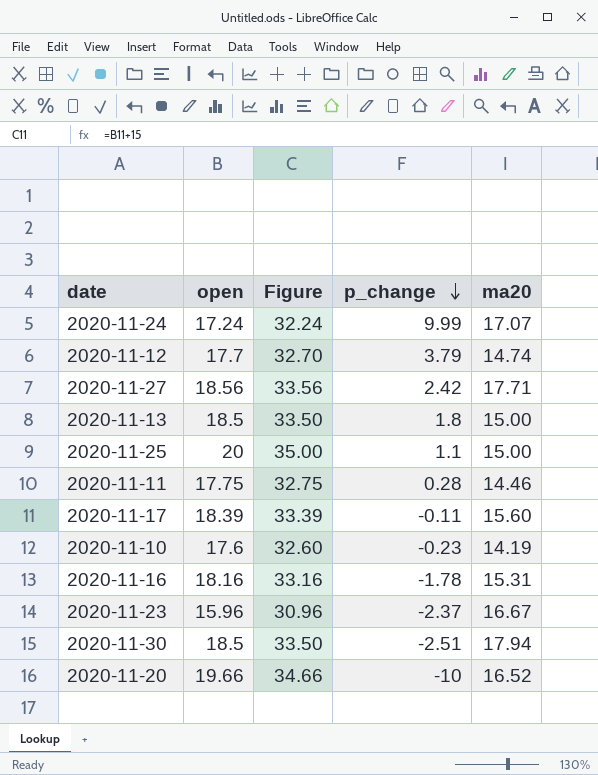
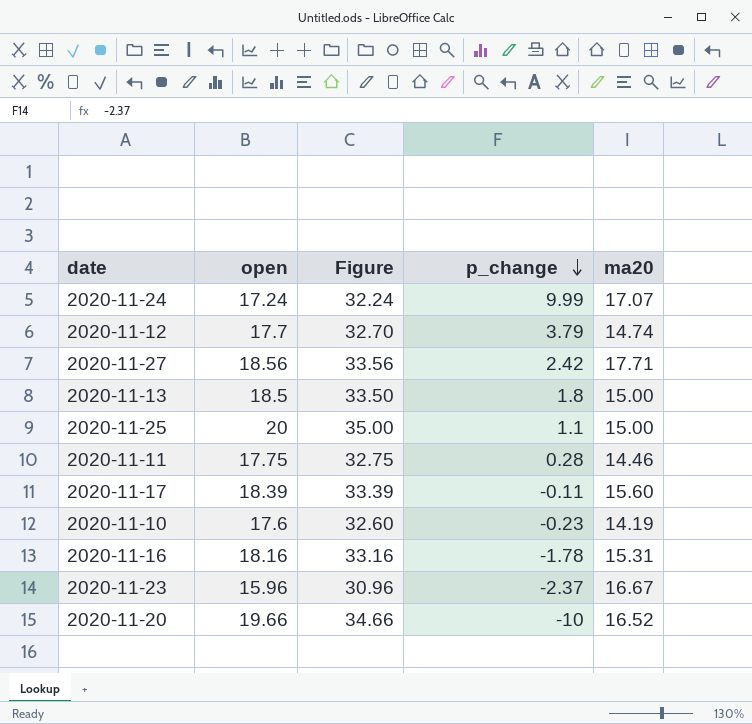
row 2020-11-30: 18.5 | 33.50 | -2.51 | 17.94 -> none

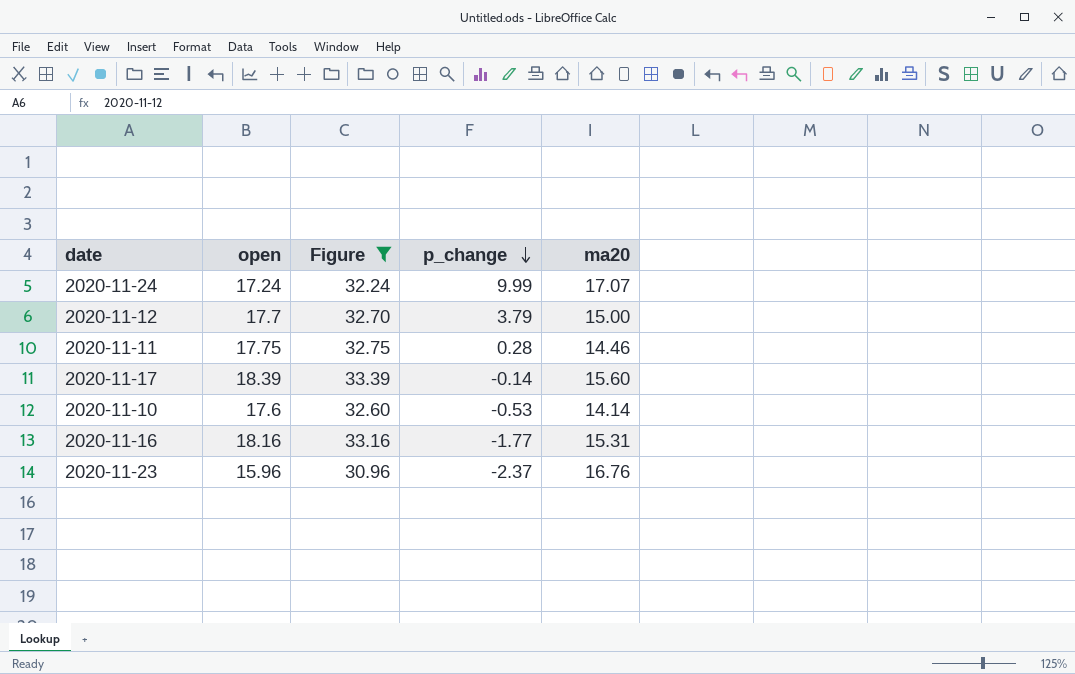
filter: none -> Figure <= 33.39
2020-11-12 | ma20: 14.74 -> 15.00
2020-11-17 | p_change: -0.11 -> -0.14
2020-11-10 | p_change: -0.23 -> -0.53
2020-11-10 | ma20: 14.19 -> 14.14
2020-11-16 | p_change: -1.78 -> -1.77
2020-11-23 | ma20: 16.67 -> 16.76

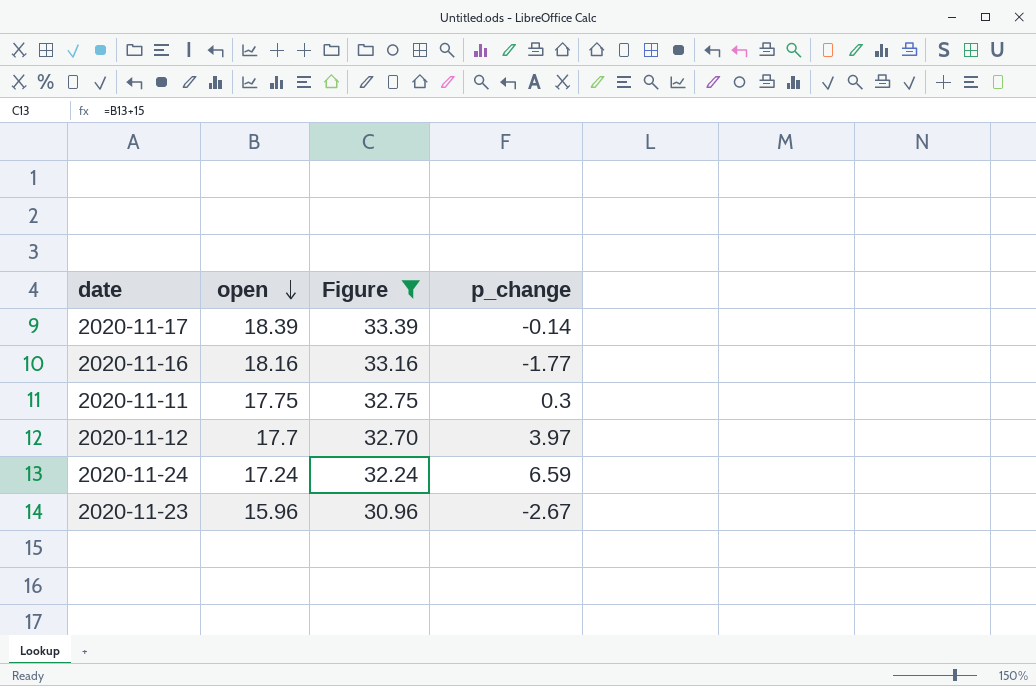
row order: p_change descending -> open descending
column ma20 | position: 5 -> none
row 2020-11-10: 17.6 | 32.60 | -0.53 | 14.14 -> none
2020-11-11 | p_change: 0.28 -> 0.3
2020-11-12 | p_change: 3.79 -> 3.97
2020-11-24 | p_change: 9.99 -> 6.59
2020-11-23 | p_change: -2.37 -> -2.67

